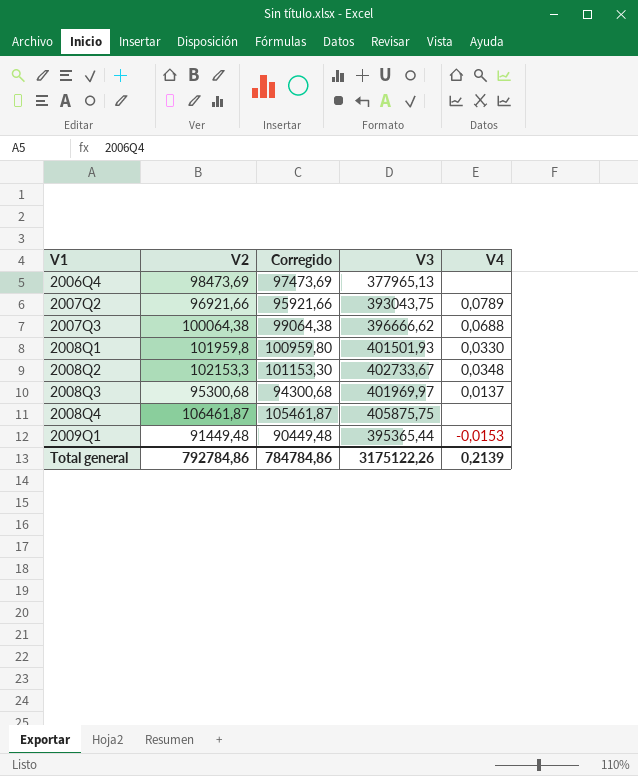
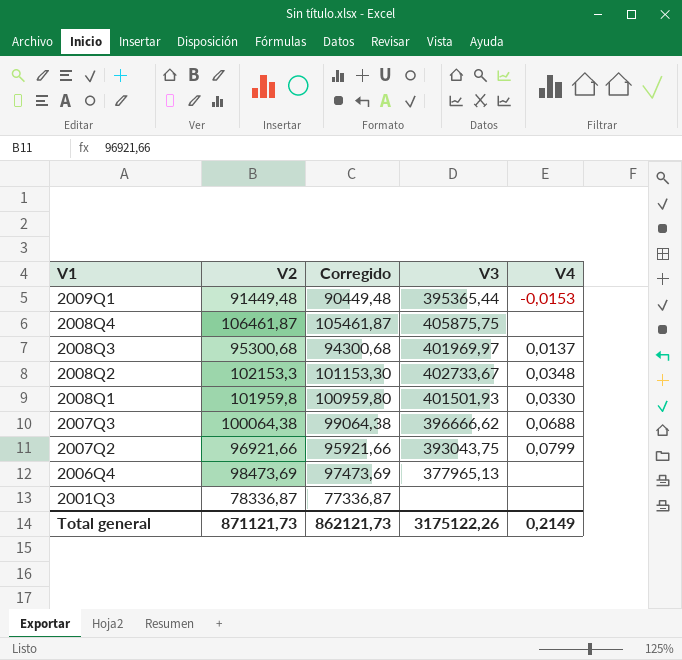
row order: V1 ascending -> V1 descending
2007Q2 | V4: 0,0789 -> 0,0799
row 2001Q3: none -> 78336,87 | 77336,87 | none | none
Total general | V2: 792784,86 -> 871121,73
Total general | Corregido: 784784,86 -> 862121,73
Total general | V4: 0,2139 -> 0,2149

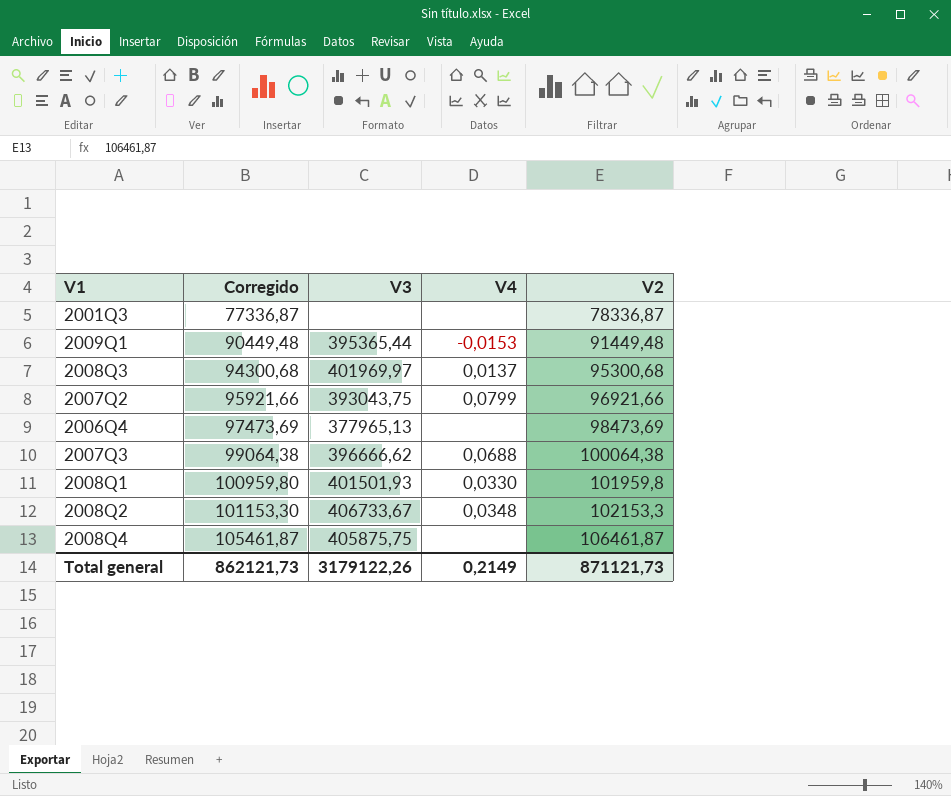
row order: V1 descending -> Corregido ascending
column V2 | position: 2 -> 5
2008Q2 | V3: 402733,67 -> 406733,67
Total general | V3: 3175122,26 -> 3179122,26

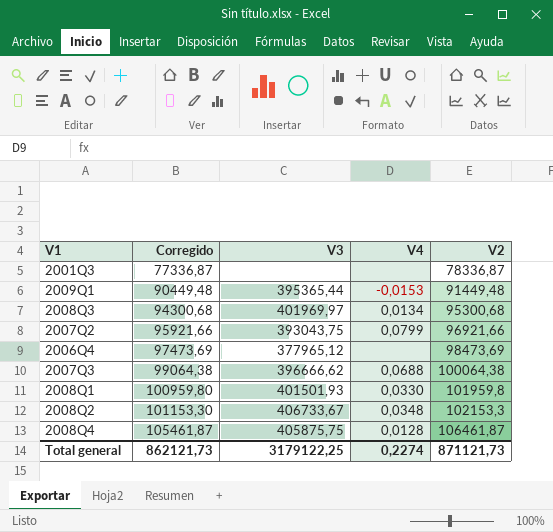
2008Q3 | V4: 0,0137 -> 0,0134
2006Q4 | V3: 377965,13 -> 377965,12
2008Q4 | V4: none -> 0,0128
Total general | V3: 3179122,26 -> 3179122,25
Total general | V4: 0,2149 -> 0,2274

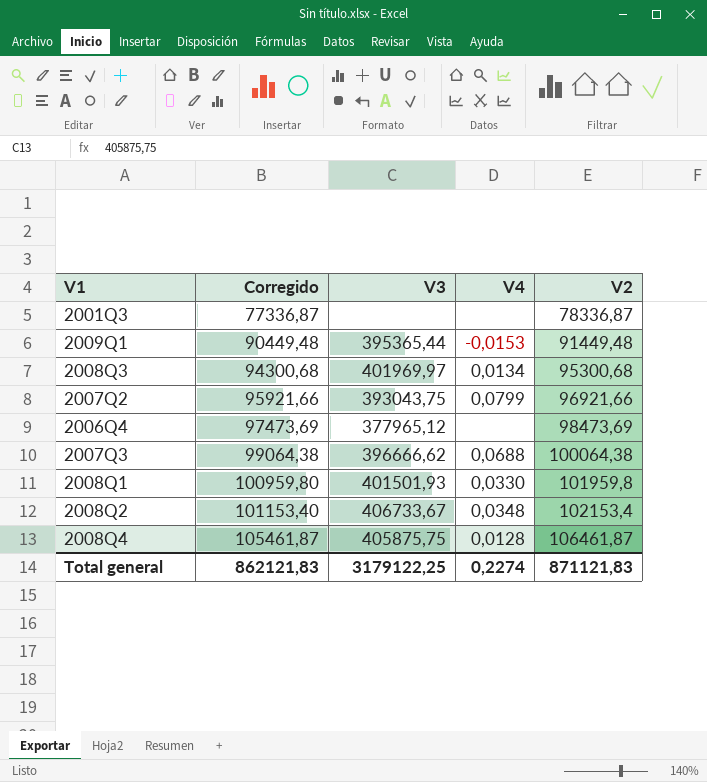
2008Q2 | Corregido: 101153,30 -> 101153,40
2008Q2 | V2: 102153,3 -> 102153,4
Total general | Corregido: 862121,73 -> 862121,83
Total general | V2: 871121,73 -> 871121,83

